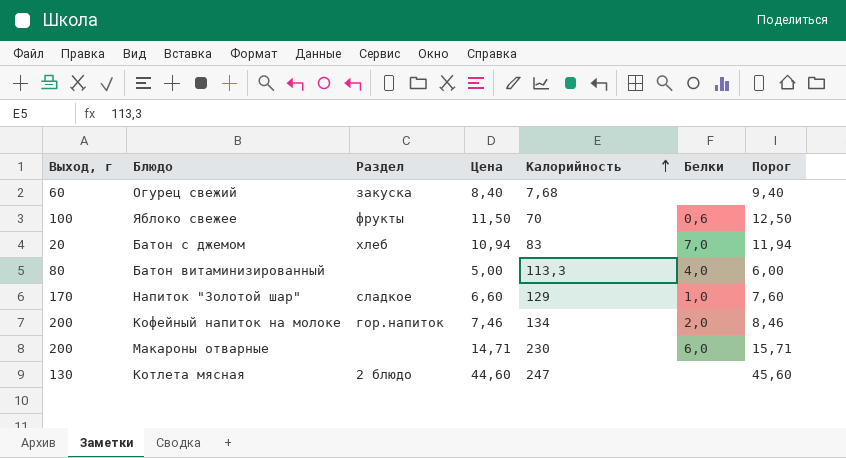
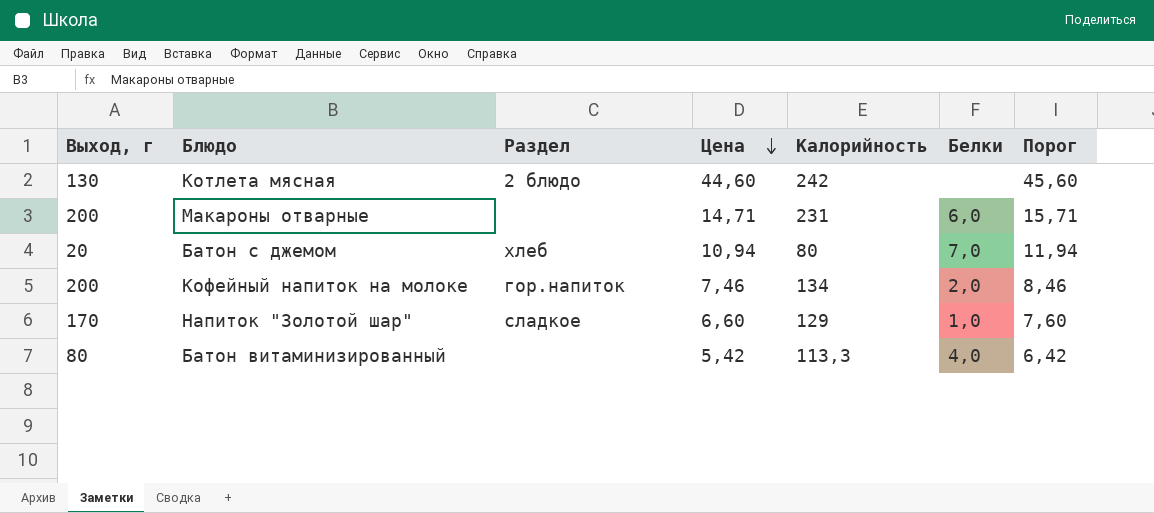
row order: Калорийность ascending -> Цена descending
row Огурец свежий: 60 | закуска | 8,40 | 7,68 | none | 9,40 -> none
row Яблоко свежее: 100 | фрукты | 11,50 | 70 | 0,6 | 12,50 -> none
Котлета мясная | Калорийность: 247 -> 242
Макароны отварные | Калорийность: 230 -> 231
Батон с джемом | Калорийность: 83 -> 80
Батон витаминизированный | Цена: 5,00 -> 5,42
Батон витаминизированный | Порог: 6,00 -> 6,42

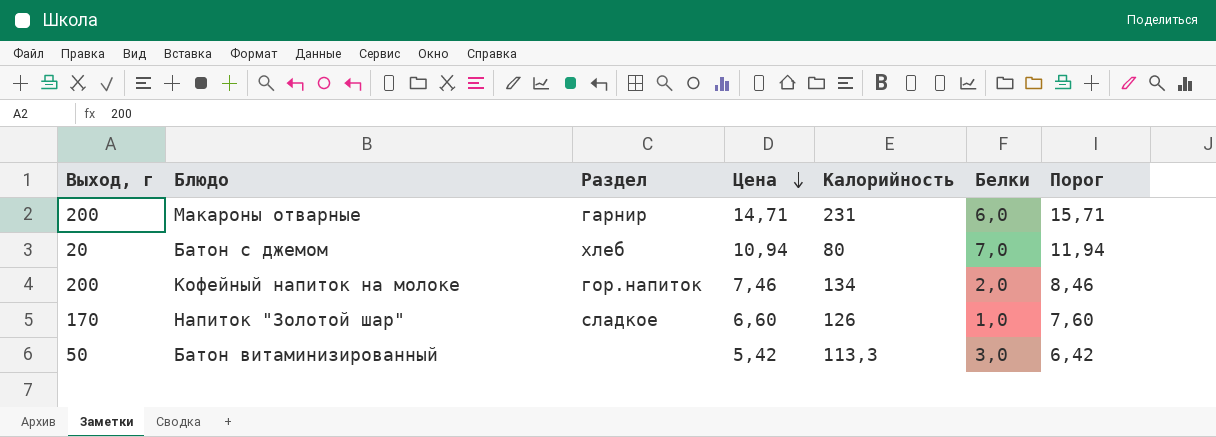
row Котлета мясная: 130 | 2 блюдо | 44,60 | 242 | none | 45,60 -> none
Макароны отварные | Раздел: none -> гарнир
Напиток "Золотой шар" | Калорийность: 129 -> 126
Батон витаминизированный | Выход, г: 80 -> 50
Батон витаминизированный | Белки: 4,0 -> 3,0

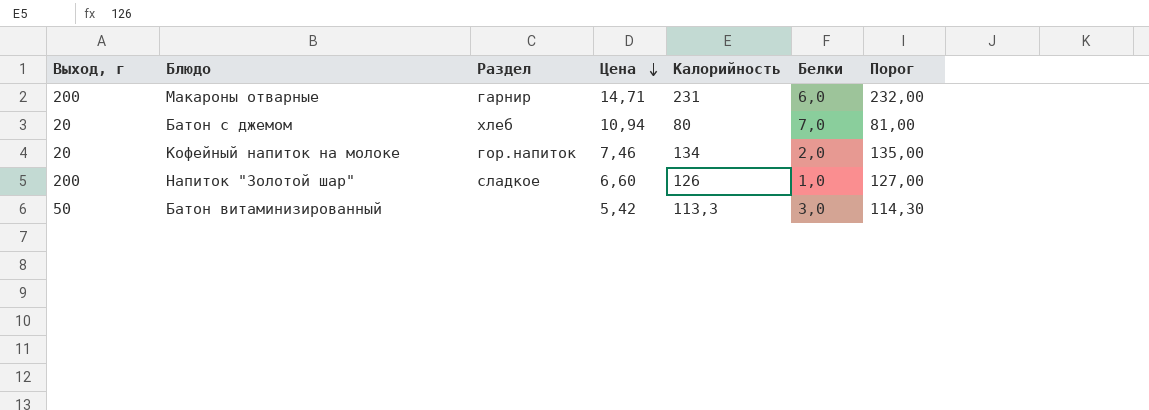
column Порог | formula: [Цена] + 1 -> [Калорийность] + 1
Кофейный напиток на молоке | Выход, г: 200 -> 20
Напиток "Золотой шар" | Выход, г: 170 -> 200

